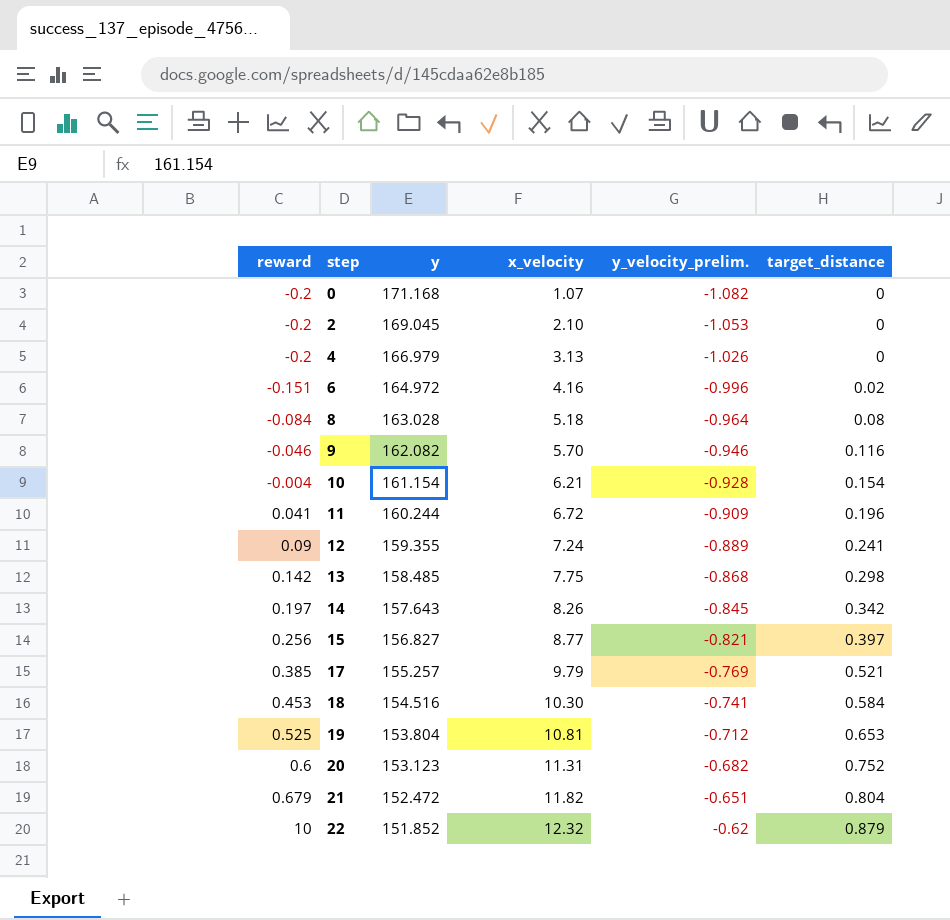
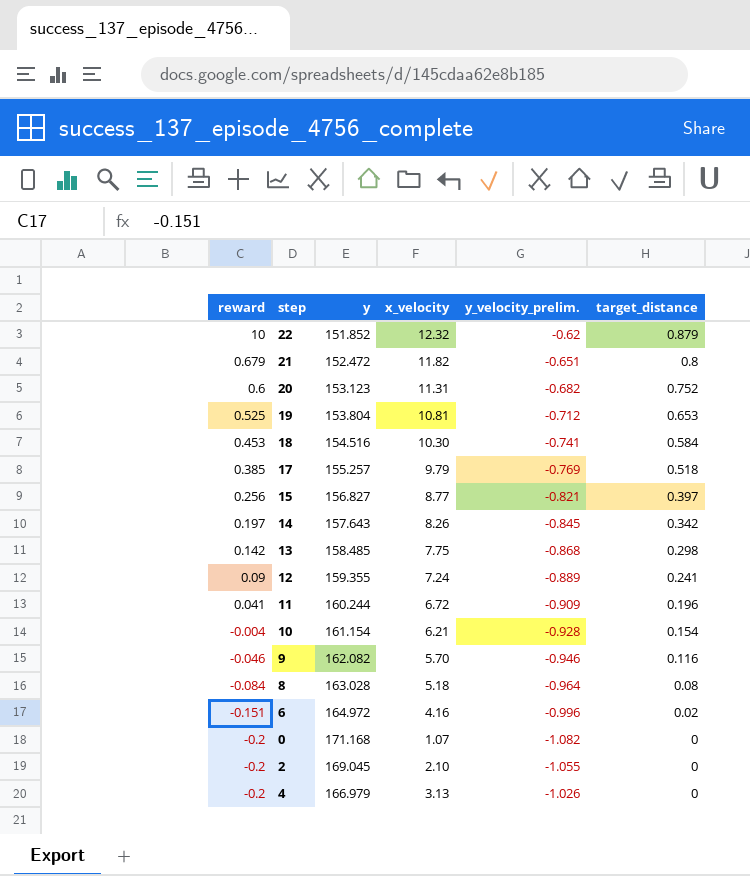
row order: reward ascending -> reward descending
21 | target_distance: 0.804 -> 0.8
17 | target_distance: 0.521 -> 0.518
2 | y_velocity_prelim.: -1.053 -> -1.055

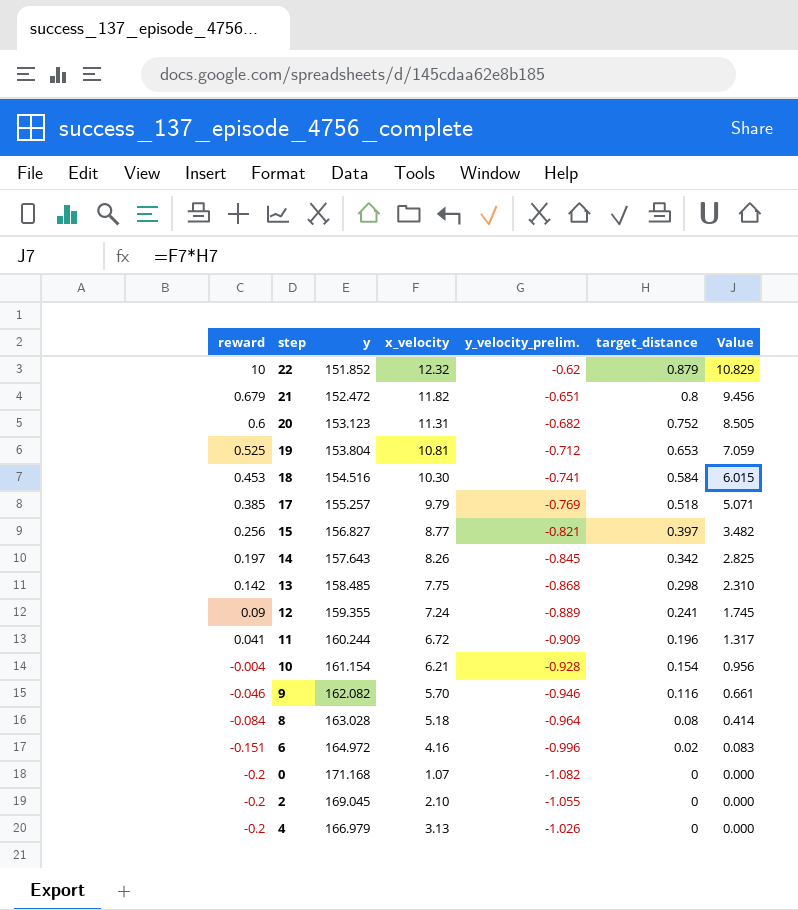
column Value | formula: none -> [x_velocity] * [target_distance]

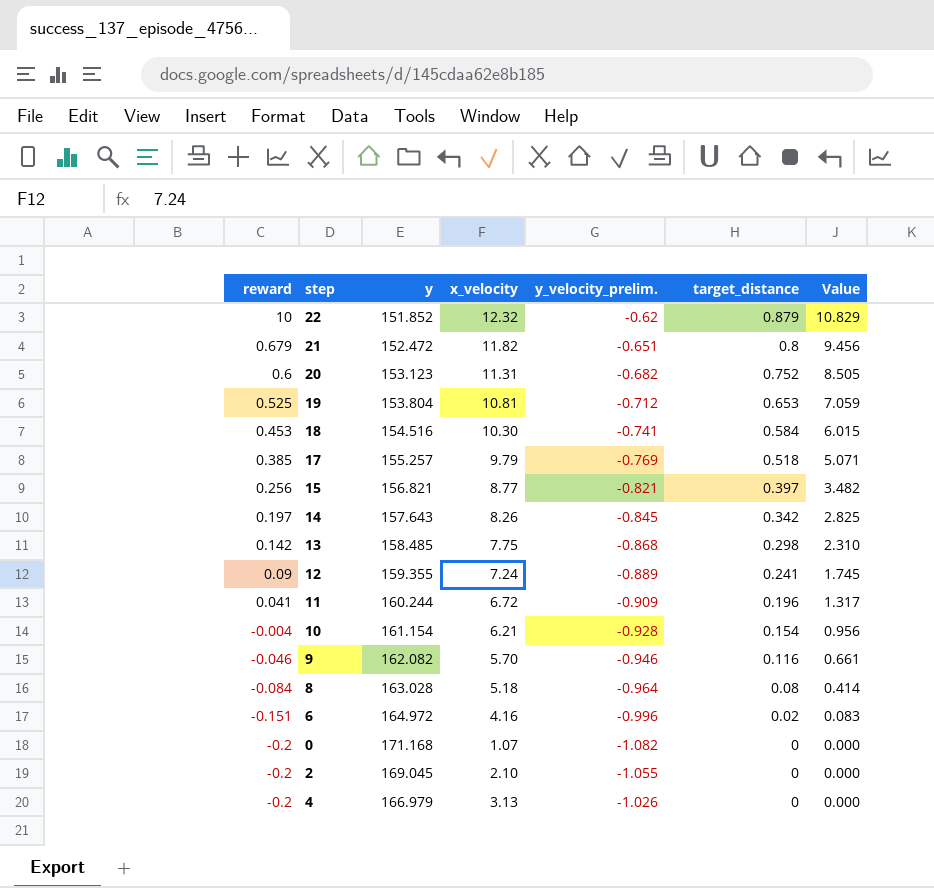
15 | y: 156.827 -> 156.821

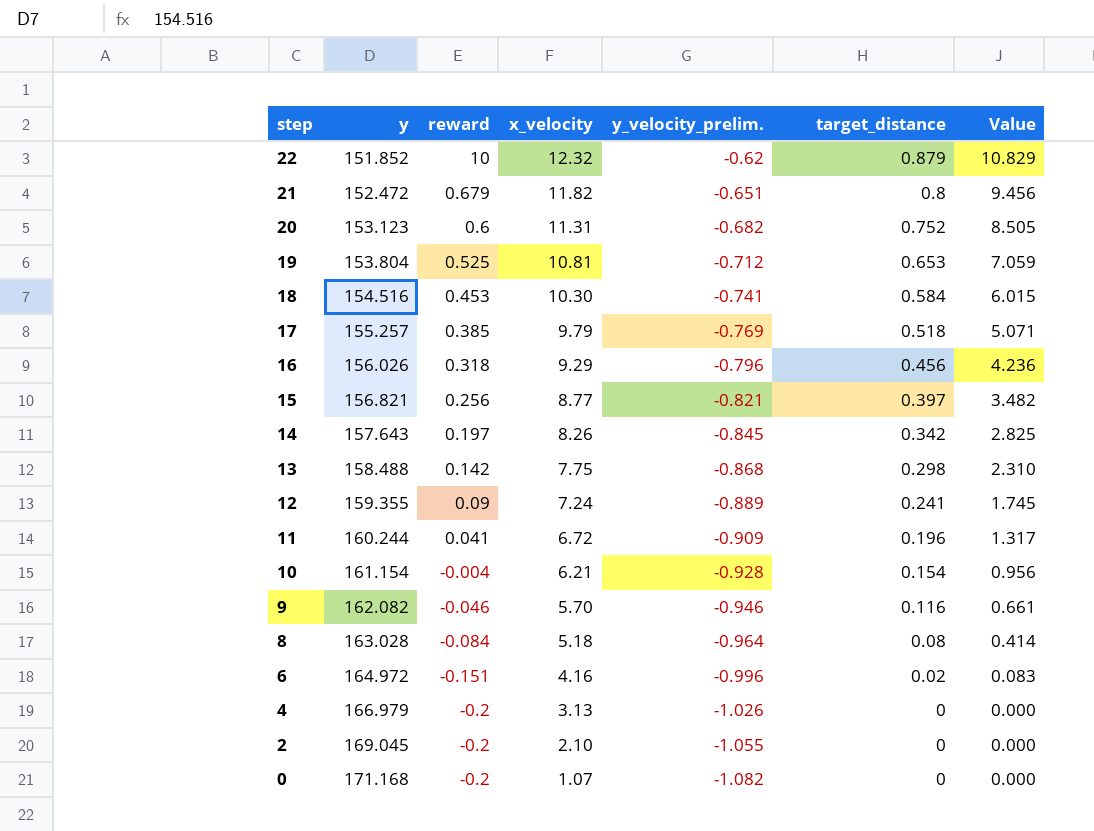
row order: reward descending -> step descending
column reward | position: 1 -> 3
row 16: none -> 156.026 | 0.318 | 9.29 | -0.796 | 0.456 | 4.236
13 | y: 158.485 -> 158.488

